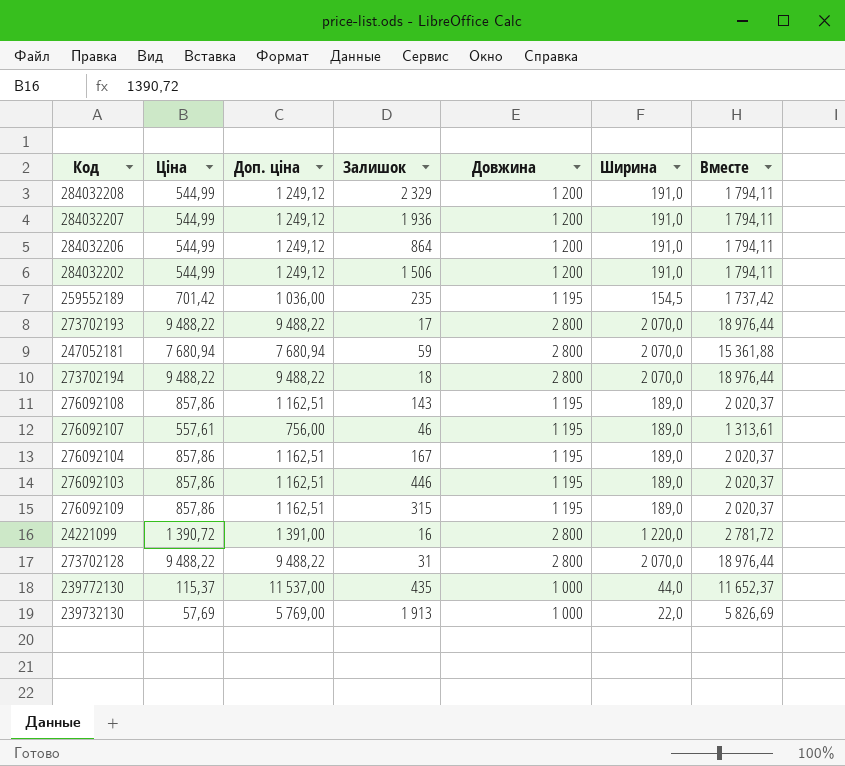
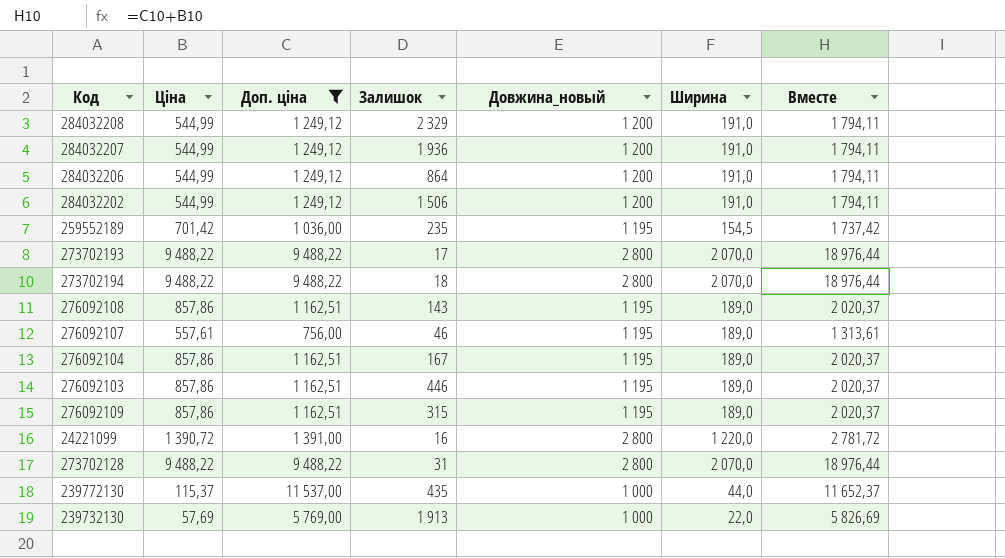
filter: none -> Доп. ціна != 7 680,94
column name: Довжина -> Довжина_новый

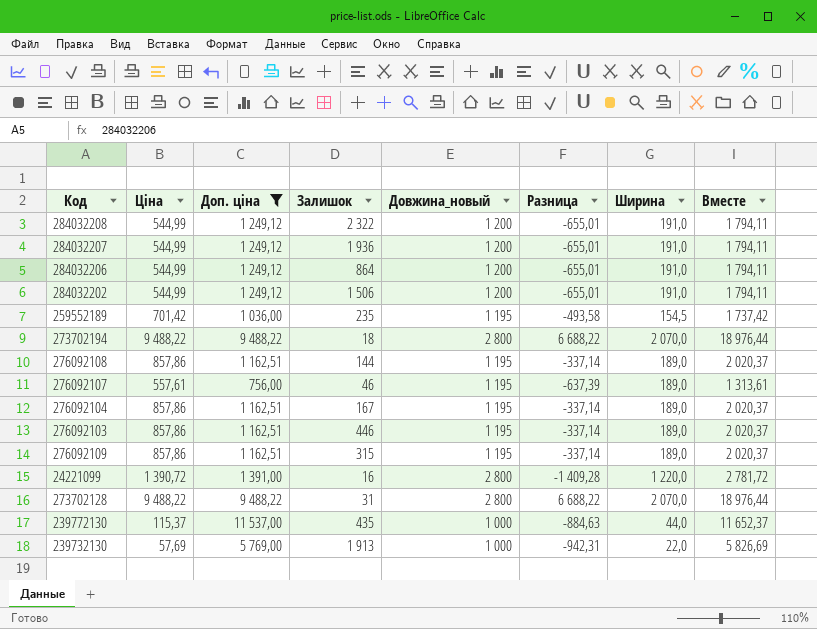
column Разница | formula: none -> [Ціна] - [Довжина_новый]
row 273702193: 9 488,22 | 9 488,22 | 17 | 2 800 | 2 070,0 | 18 976,44 -> none
284032208 | Залишок: 2 329 -> 2 322
276092108 | Залишок: 143 -> 144

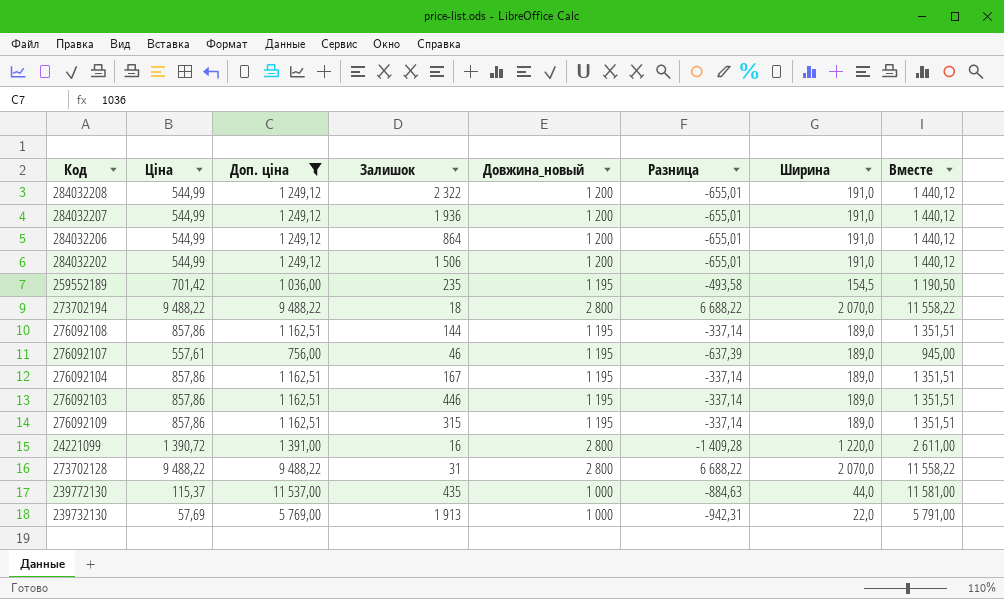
column Вместе | formula: [Ціна] + [Доп. ціна] -> [Доп. ціна] + [Ширина]

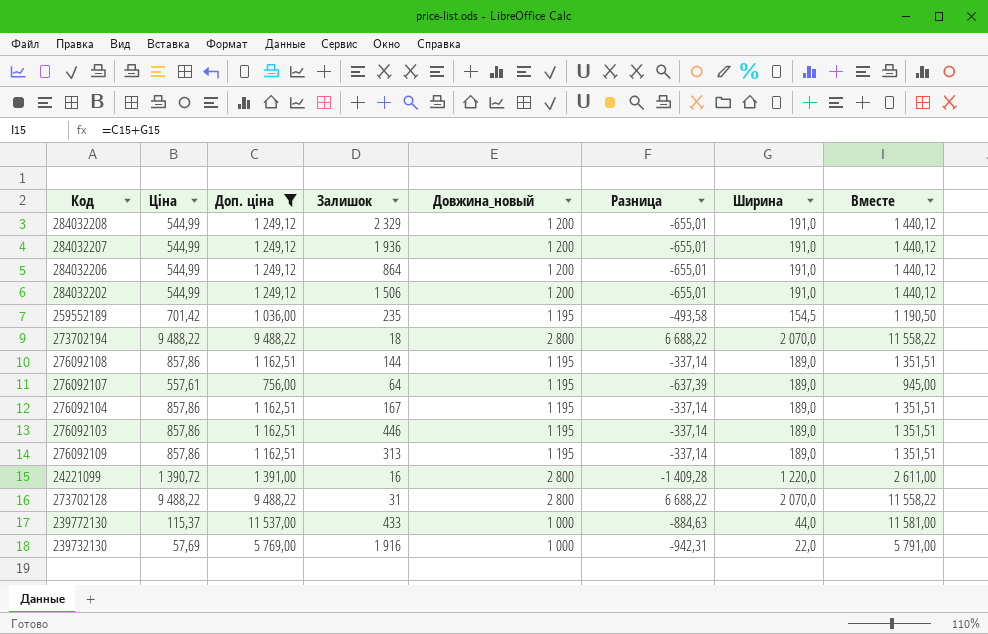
284032208 | Залишок: 2 322 -> 2 329
276092107 | Залишок: 46 -> 64
276092109 | Залишок: 315 -> 313
239772130 | Залишок: 435 -> 433
239732130 | Залишок: 1 913 -> 1 916

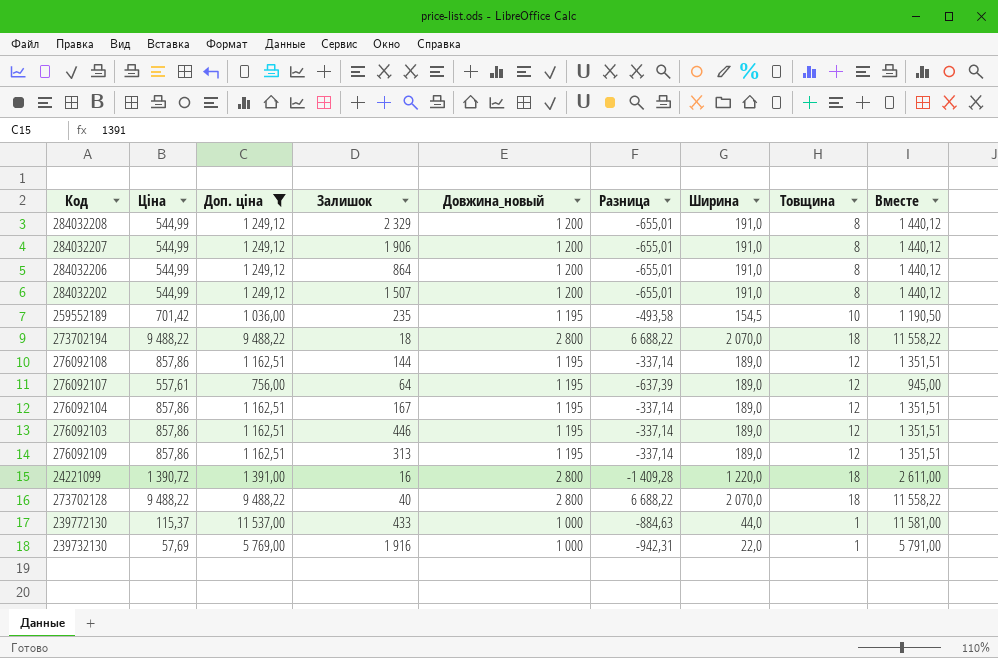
column Товщина | position: none -> 8
284032207 | Залишок: 1 936 -> 1 906
284032202 | Залишок: 1 506 -> 1 507
273702128 | Залишок: 31 -> 40

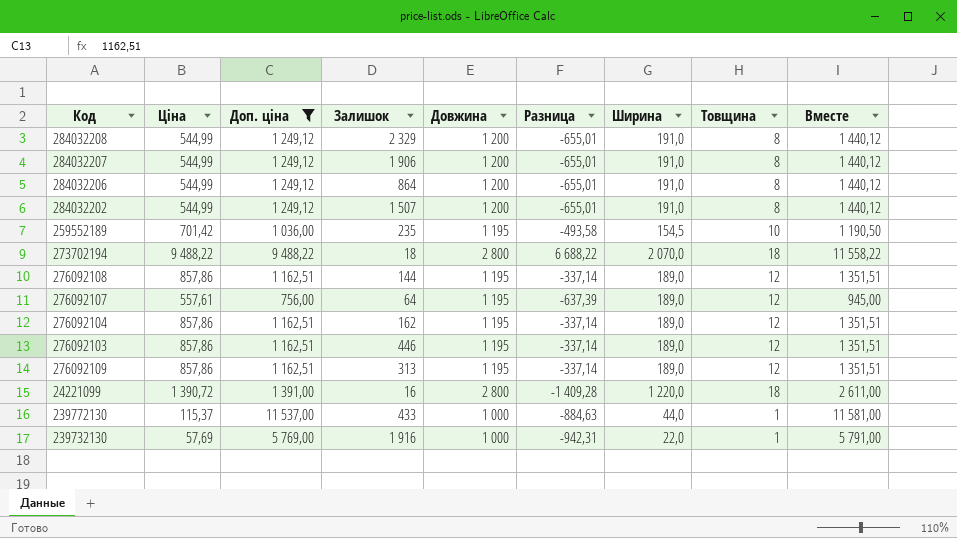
column name: Довжина_новый -> Довжина
row 273702128: 9 488,22 | 9 488,22 | 40 | 2 800 | 6 688,22 | 2 070,0 | 18 | 11 558,22 -> none
276092104 | Залишок: 167 -> 162

